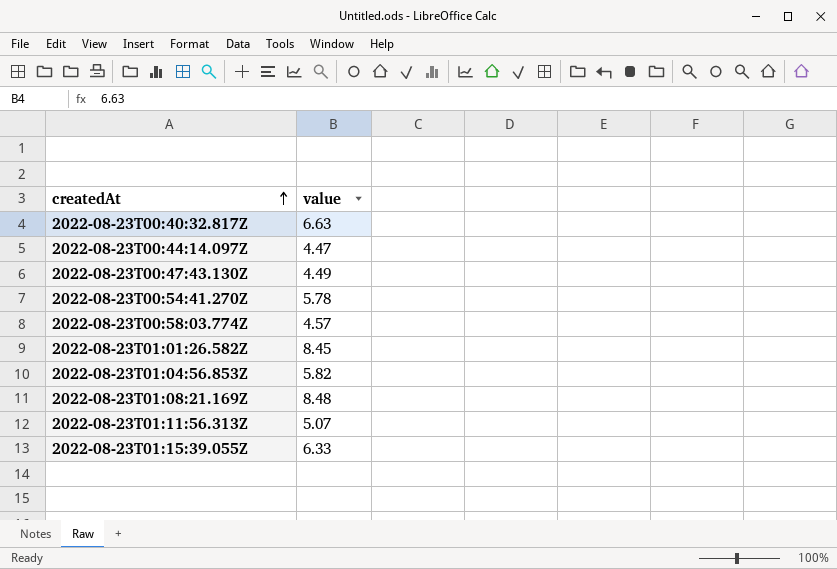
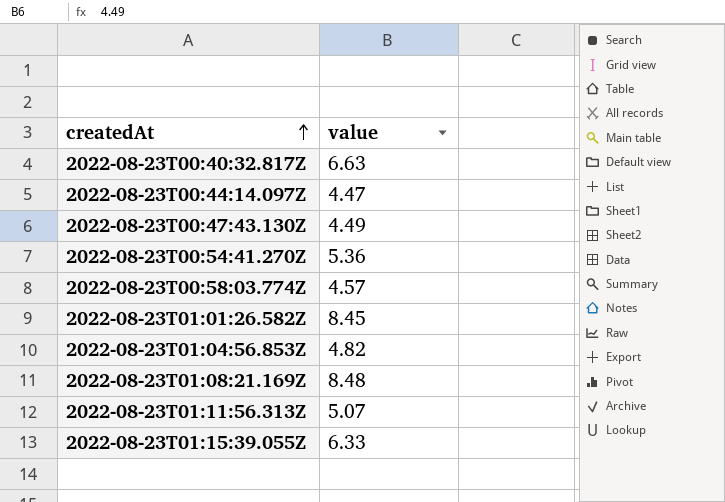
2022-08-23T00:54:41.270Z | value: 5.78 -> 5.36
2022-08-23T01:04:56.853Z | value: 5.82 -> 4.82

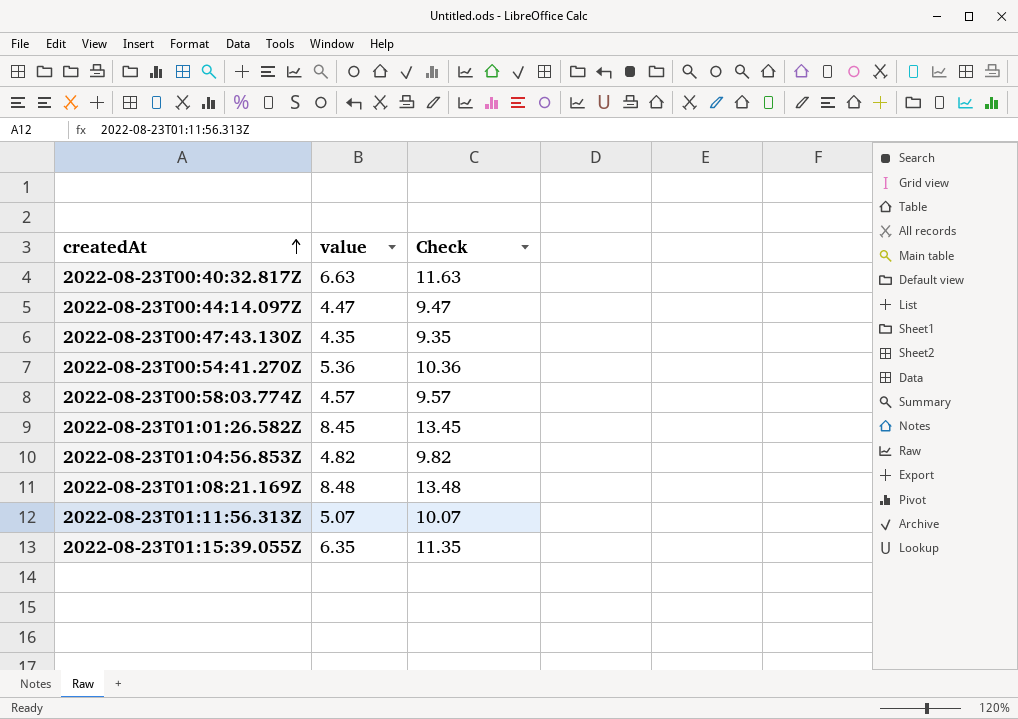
column Check | formula: none -> [value] + 5
2022-08-23T00:47:43.130Z | value: 4.49 -> 4.35
2022-08-23T01:15:39.055Z | value: 6.33 -> 6.35

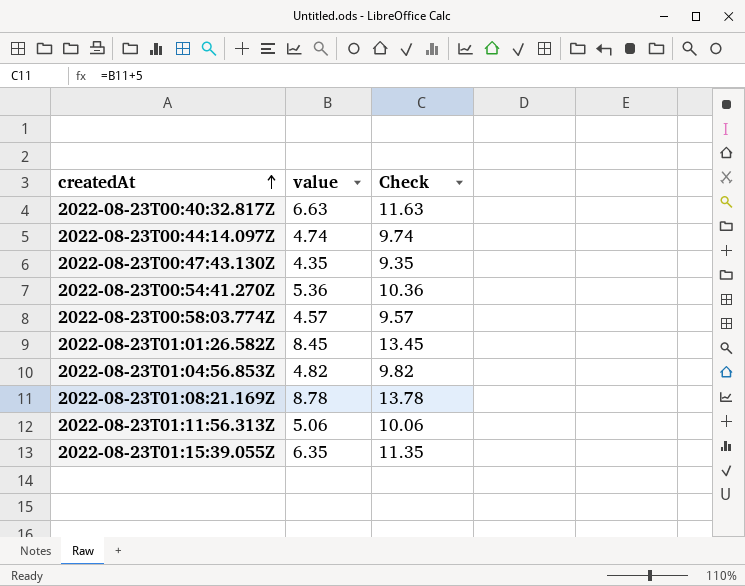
2022-08-23T00:44:14.097Z | value: 4.47 -> 4.74
2022-08-23T00:44:14.097Z | Check: 9.47 -> 9.74
2022-08-23T01:08:21.169Z | value: 8.48 -> 8.78
2022-08-23T01:08:21.169Z | Check: 13.48 -> 13.78
2022-08-23T01:11:56.313Z | value: 5.07 -> 5.06
2022-08-23T01:11:56.313Z | Check: 10.07 -> 10.06

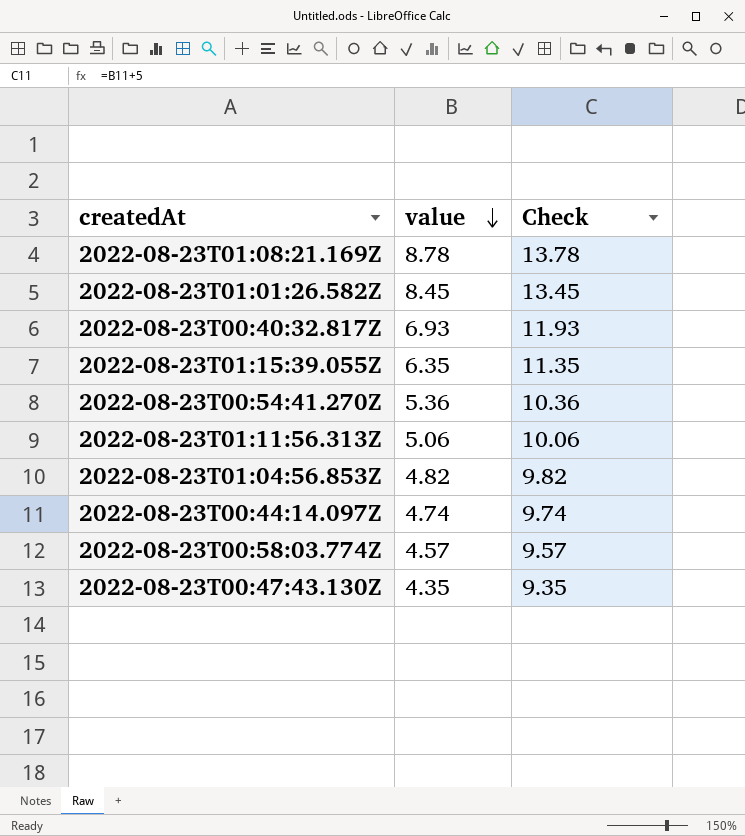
row order: createdAt ascending -> value descending
2022-08-23T00:40:32.817Z | value: 6.63 -> 6.93
2022-08-23T00:40:32.817Z | Check: 11.63 -> 11.93

